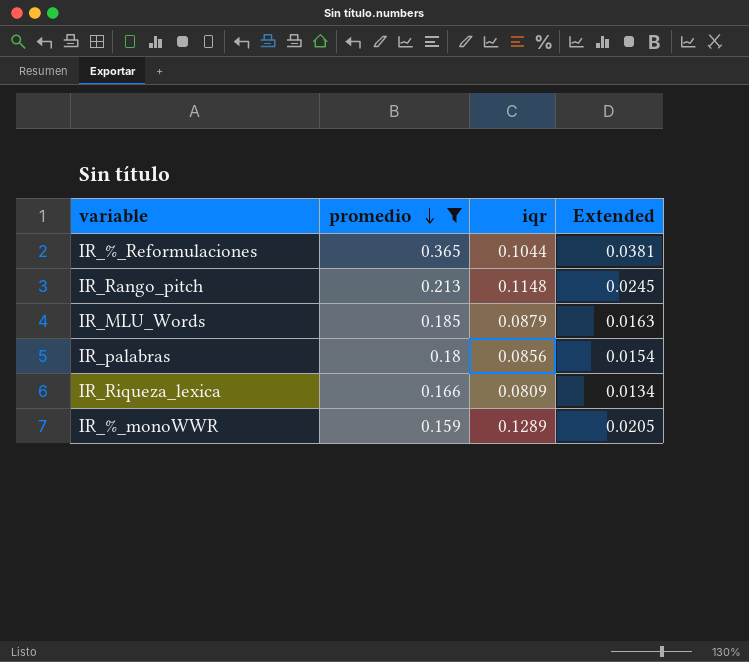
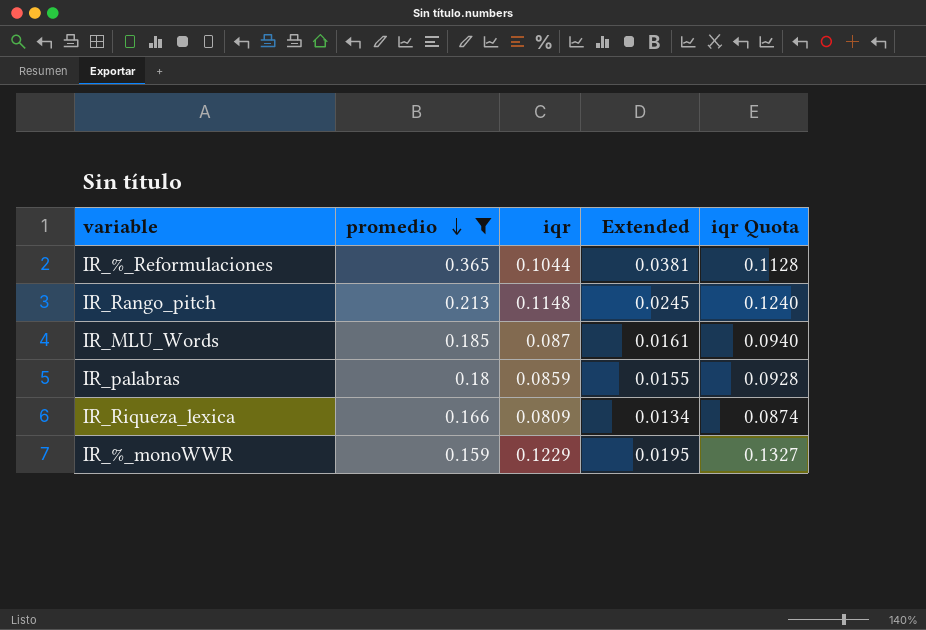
column iqr Quota | formula: none -> [iqr] * 1.08
IR_MLU_Words | iqr: 0.0879 -> 0.087
IR_MLU_Words | Extended: 0.0163 -> 0.0161
IR_palabras | iqr: 0.0856 -> 0.0859
IR_palabras | Extended: 0.0154 -> 0.0155
IR_%_monoWWR | iqr: 0.1289 -> 0.1229
IR_%_monoWWR | Extended: 0.0205 -> 0.0195

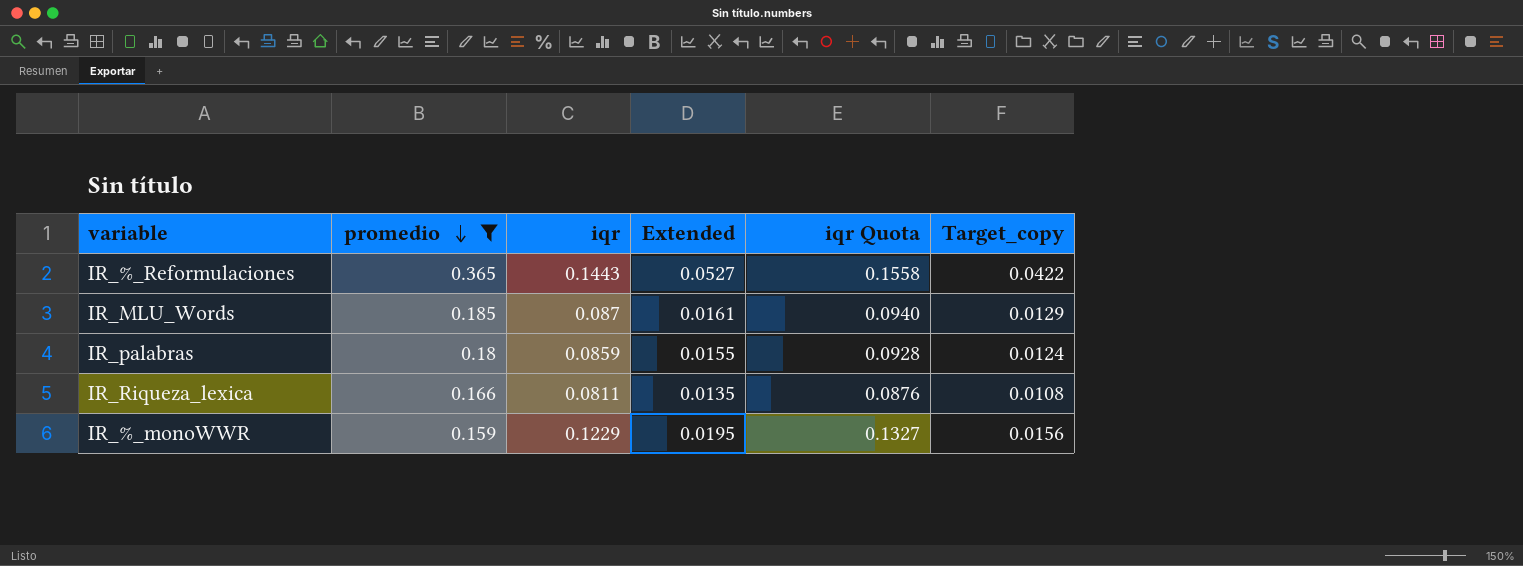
column Target_copy | formula: none -> [Extended] * 0.8
row IR_Rango_pitch: 0.213 | 0.1148 | 0.0245 | 0.1240 -> none
IR_%_Reformulaciones | iqr: 0.1044 -> 0.1443
IR_%_Reformulaciones | Extended: 0.0381 -> 0.0527
IR_%_Reformulaciones | iqr Quota: 0.1128 -> 0.1558
IR_Riqueza_lexica | iqr: 0.0809 -> 0.0811
IR_Riqueza_lexica | Extended: 0.0134 -> 0.0135
IR_Riqueza_lexica | iqr Quota: 0.0874 -> 0.0876

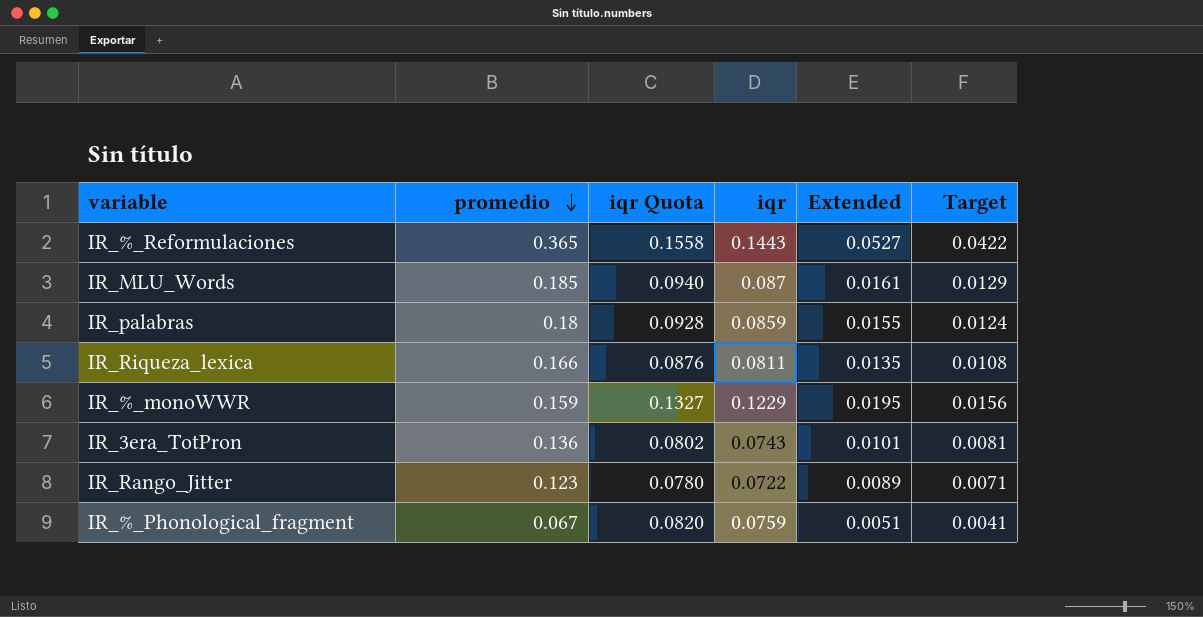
filter: promedio >= 0.159 -> none
column iqr Quota | position: 5 -> 3
column name: Target_copy -> Target

